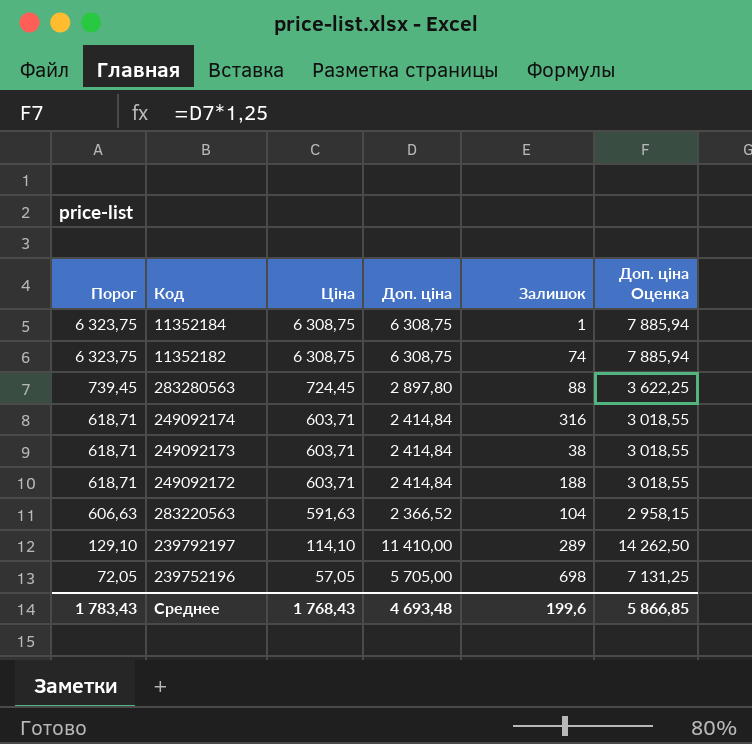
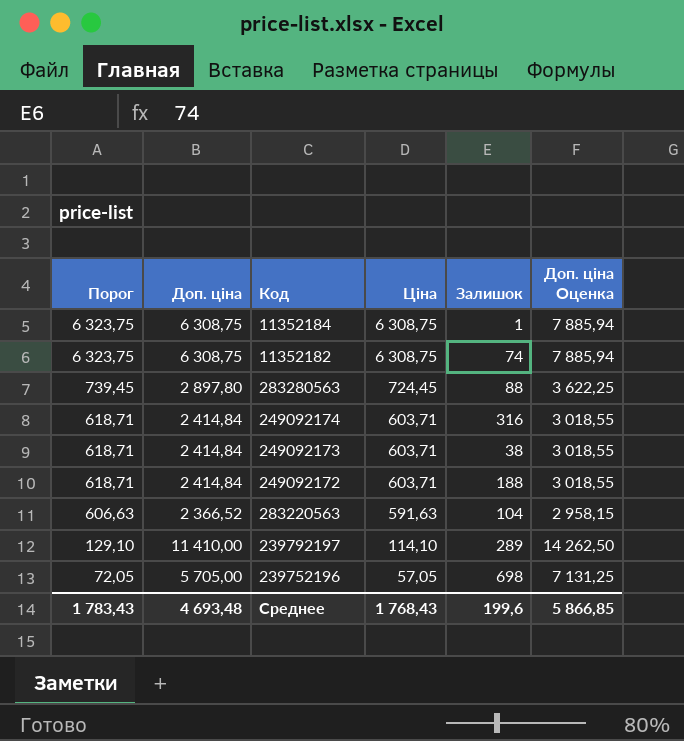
column Доп. ціна | position: 4 -> 2

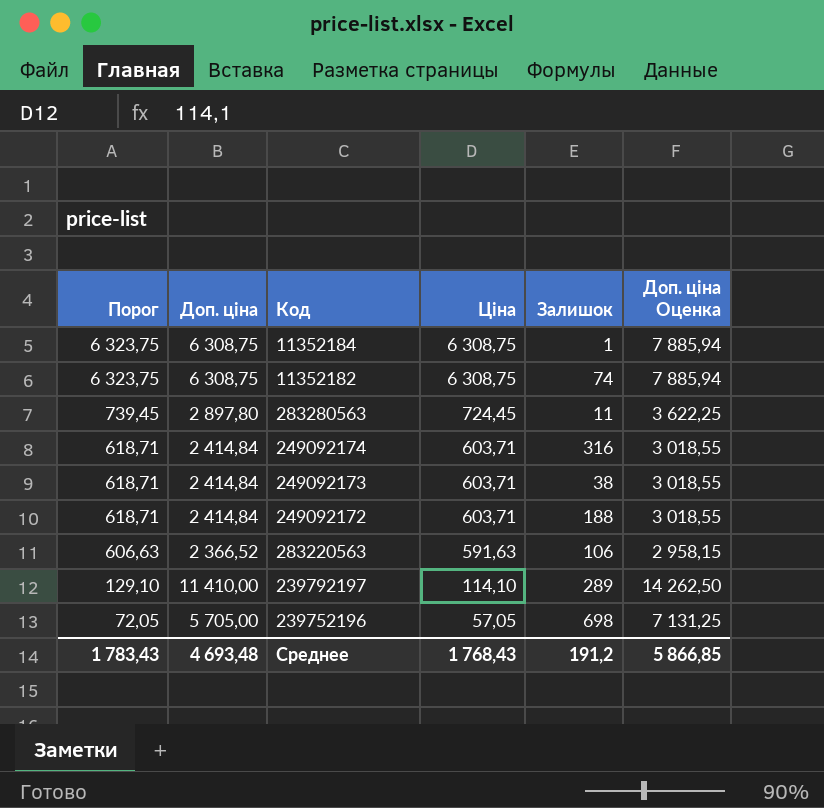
283280563 | Залишок: 88 -> 11
283220563 | Залишок: 104 -> 106
Среднее | Залишок: 199,6 -> 191,2

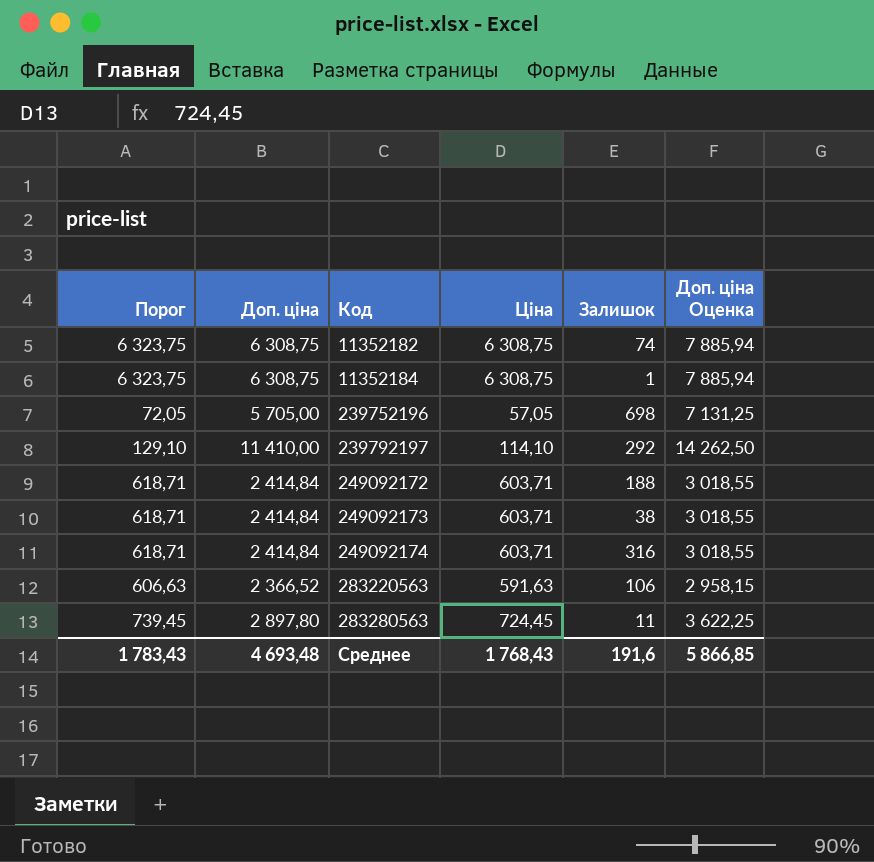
row order: Порог descending -> Код ascending
239792197 | Залишок: 289 -> 292
Среднее | Залишок: 191,2 -> 191,6

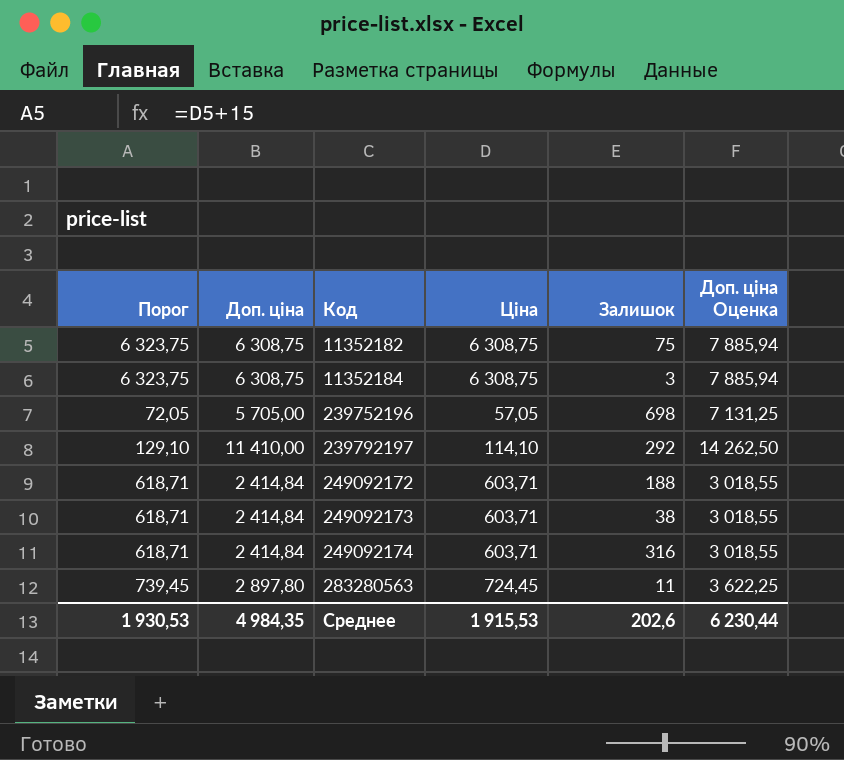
row 283220563: 606,63 | 2 366,52 | 591,63 | 106 | 2 958,15 -> none
11352182 | Залишок: 74 -> 75
11352184 | Залишок: 1 -> 3
Среднее | Порог: 1 783,43 -> 1 930,53
Среднее | Доп. ціна: 4 693,48 -> 4 984,35
Среднее | Ціна: 1 768,43 -> 1 915,53
Среднее | Залишок: 191,6 -> 202,6
Среднее | Доп. ціна Оценка: 5 866,85 -> 6 230,44

